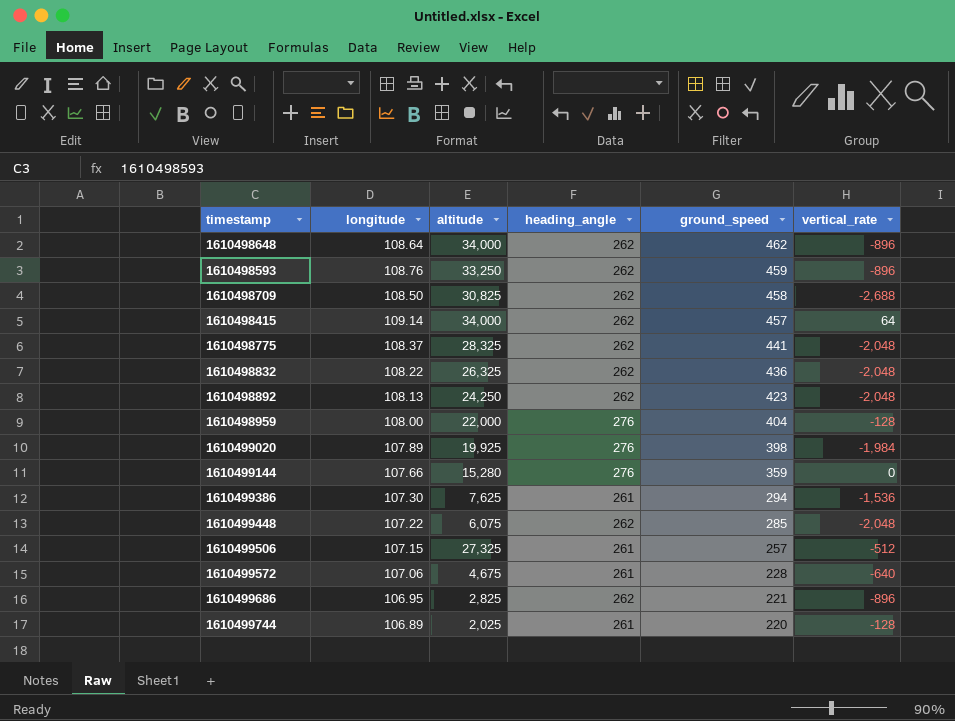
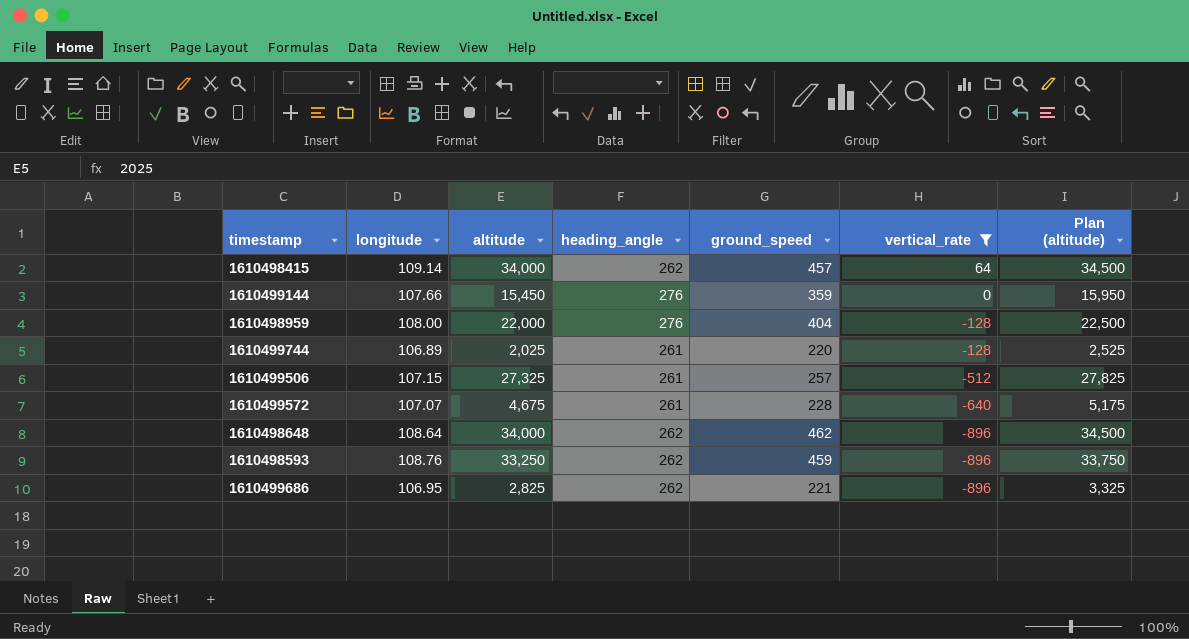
filter: none -> vertical_rate >= -896
row order: ground_speed descending -> vertical_rate descending
column Plan (altitude) | formula: none -> [altitude] + 500
1610499144 | altitude: 15,280 -> 15,450
1610499572 | longitude: 107.06 -> 107.07

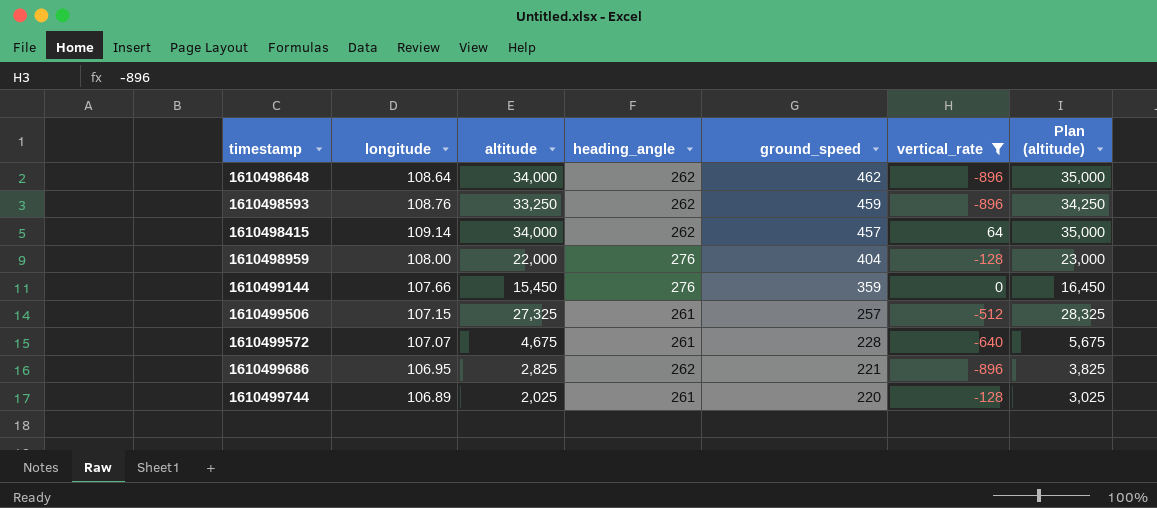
row order: vertical_rate descending -> ground_speed descending
column Plan (altitude) | formula: [altitude] + 500 -> [altitude] + 1000

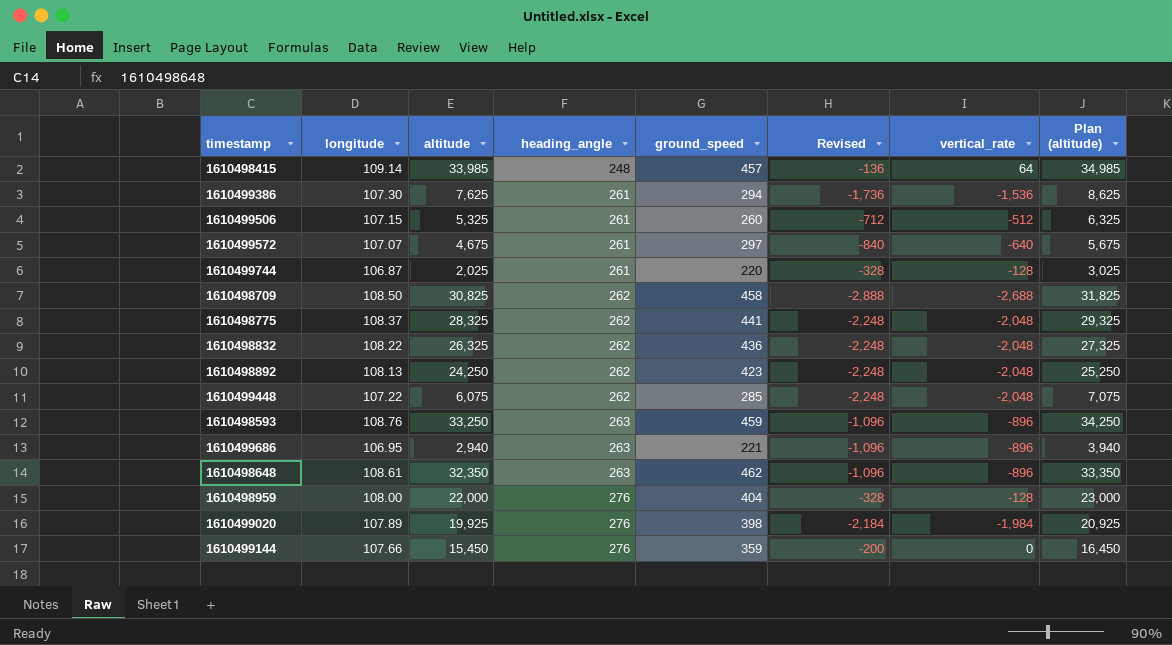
filter: vertical_rate >= -896 -> none
row order: ground_speed descending -> heading_angle ascending
column Revised | formula: none -> [vertical_rate] - 200
1610498415 | altitude: 34,000 -> 33,985
1610498415 | heading_angle: 262 -> 248
1610498415 | Plan (altitude): 35,000 -> 34,985
1610499506 | altitude: 27,325 -> 5,325
1610499506 | ground_speed: 257 -> 260
1610499506 | Plan (altitude): 28,325 -> 6,325
1610499572 | ground_speed: 228 -> 297
1610499744 | longitude: 106.89 -> 106.87
1610498593 | heading_angle: 262 -> 263
1610499686 | altitude: 2,825 -> 2,940
1610499686 | heading_angle: 262 -> 263
1610499686 | Plan (altitude): 3,825 -> 3,940
1610498648 | longitude: 108.64 -> 108.61
1610498648 | altitude: 34,000 -> 32,350
1610498648 | heading_angle: 262 -> 263
1610498648 | Plan (altitude): 35,000 -> 33,350

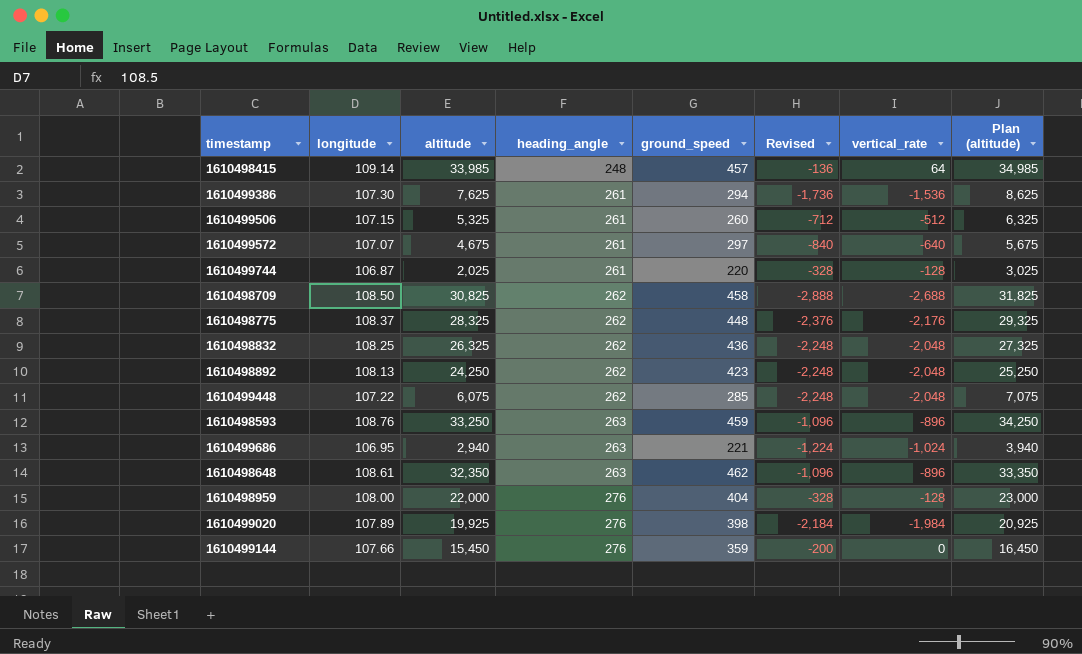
1610498775 | ground_speed: 441 -> 448
1610498775 | Revised: -2,248 -> -2,376
1610498775 | vertical_rate: -2,048 -> -2,176
1610498832 | longitude: 108.22 -> 108.25
1610499686 | Revised: -1,096 -> -1,224
1610499686 | vertical_rate: -896 -> -1,024

